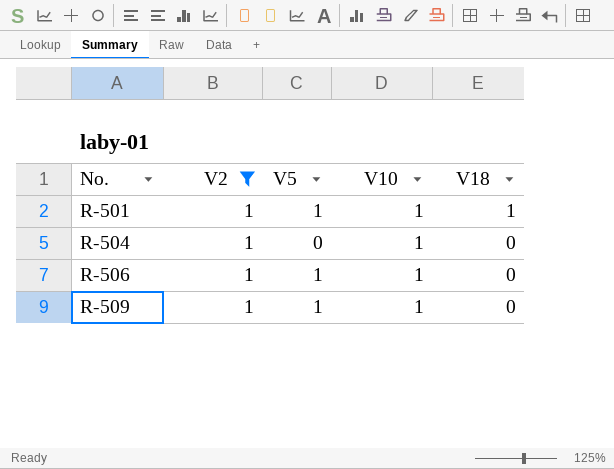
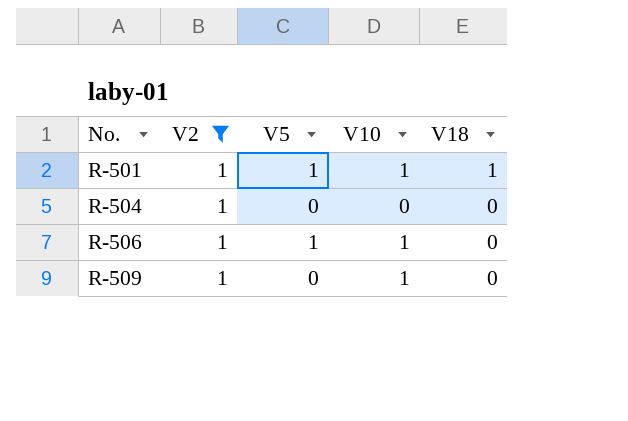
R-504 | V10: 1 -> 0
R-509 | V5: 1 -> 0

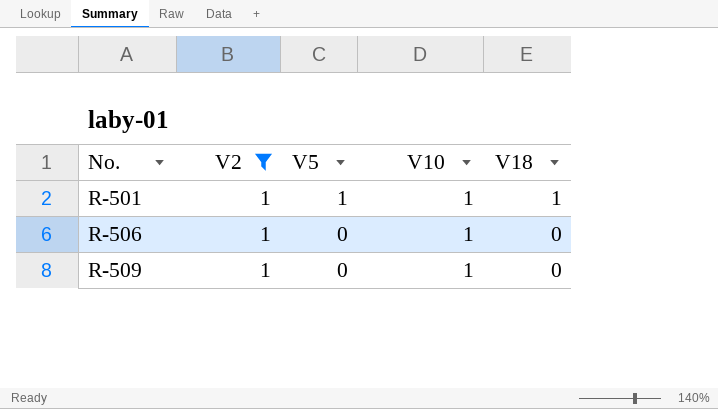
row R-504: 1 | 0 | 0 | 0 -> none
R-506 | V5: 1 -> 0

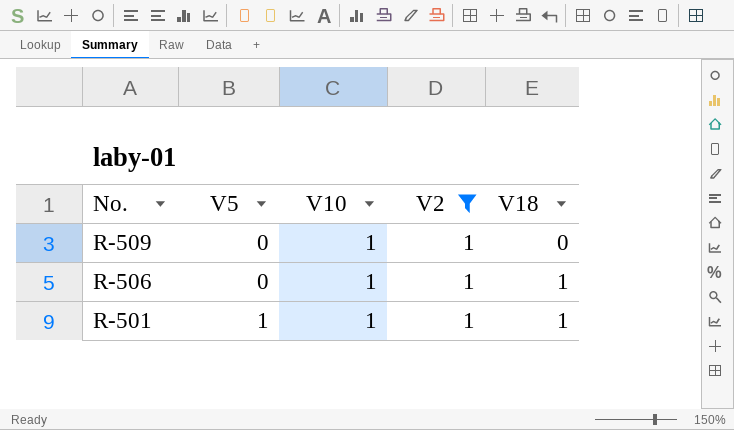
row order: No. ascending -> No. descending
column V2 | position: 2 -> 4
R-506 | V18: 0 -> 1

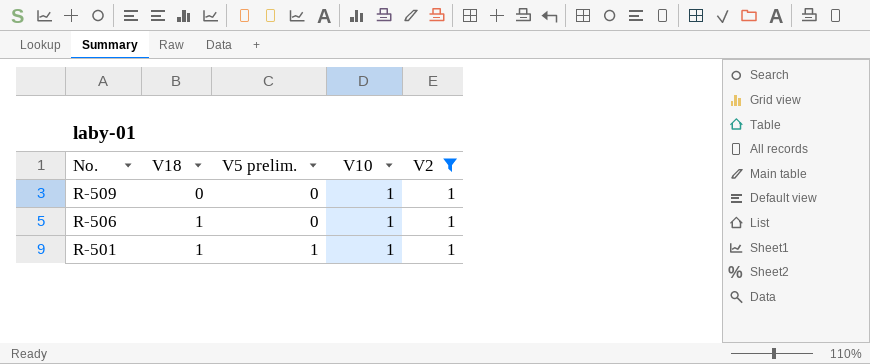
column V18 | position: 5 -> 2
column name: V5 -> V5 prelim.

